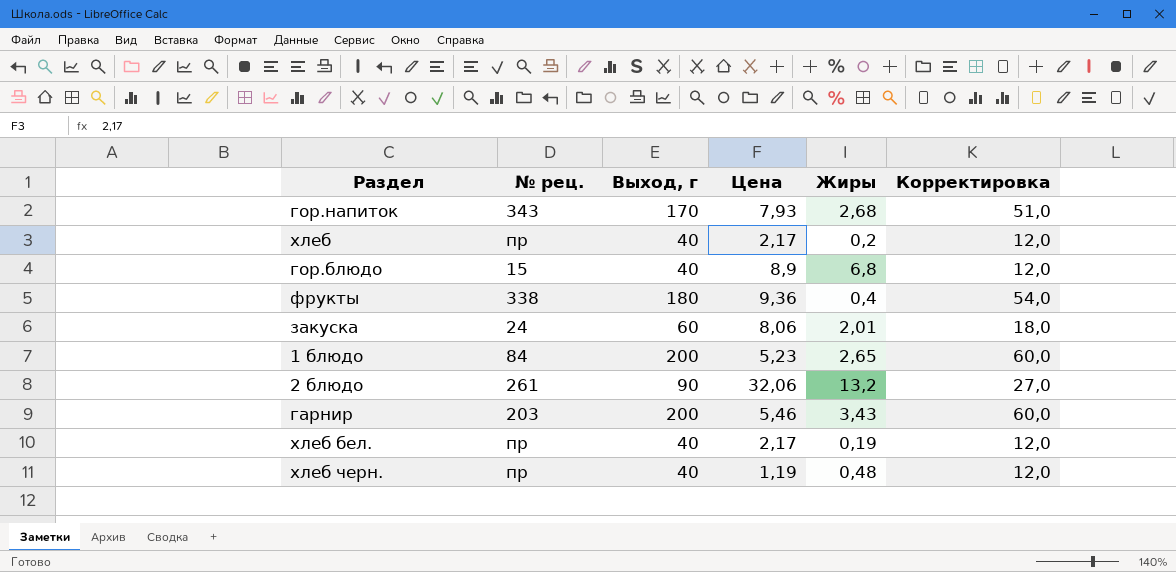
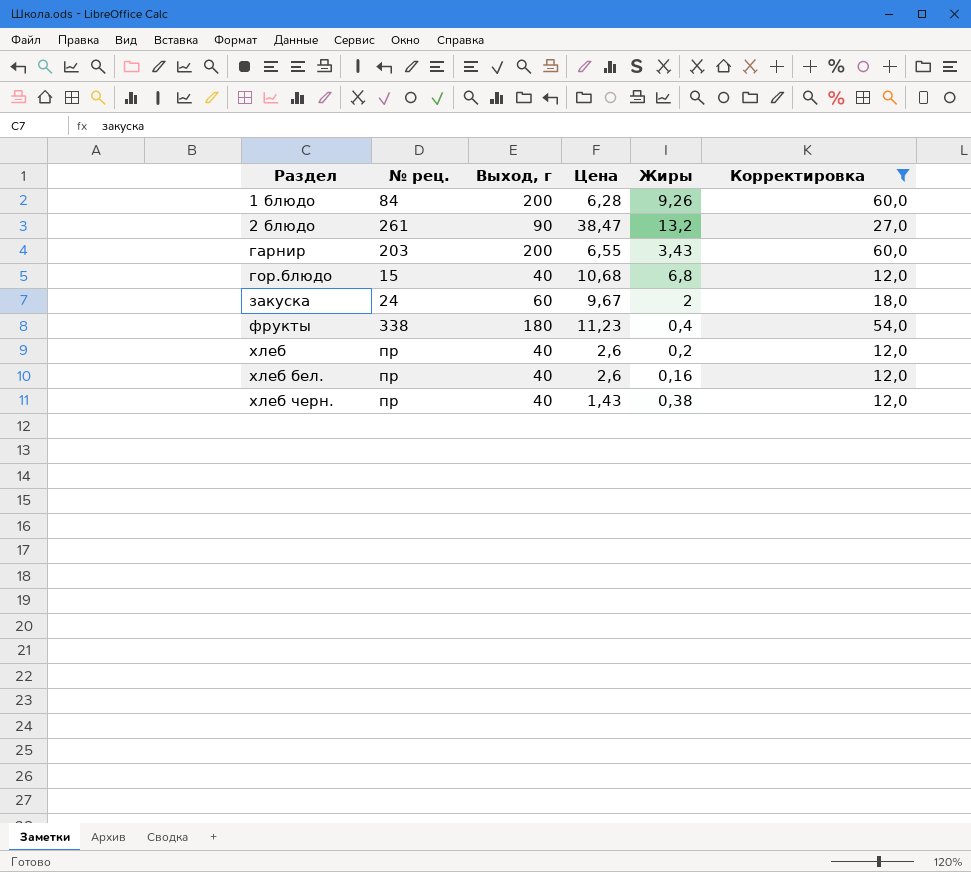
filter: none -> Корректировка != 51,0
row order: none -> Раздел ascending
1 блюдо | Цена: 5,23 -> 6,28
1 блюдо | Жиры: 2,65 -> 9,26
2 блюдо | Цена: 32,06 -> 38,47
гарнир | Цена: 5,46 -> 6,55
гор.блюдо | Цена: 8,9 -> 10,68
закуска | Цена: 8,06 -> 9,67
закуска | Жиры: 2,01 -> 2
фрукты | Цена: 9,36 -> 11,23
хлеб | Цена: 2,17 -> 2,6
хлеб бел. | Цена: 2,17 -> 2,6
хлеб бел. | Жиры: 0,19 -> 0,16
хлеб черн. | Цена: 1,19 -> 1,43
хлеб черн. | Жиры: 0,48 -> 0,38

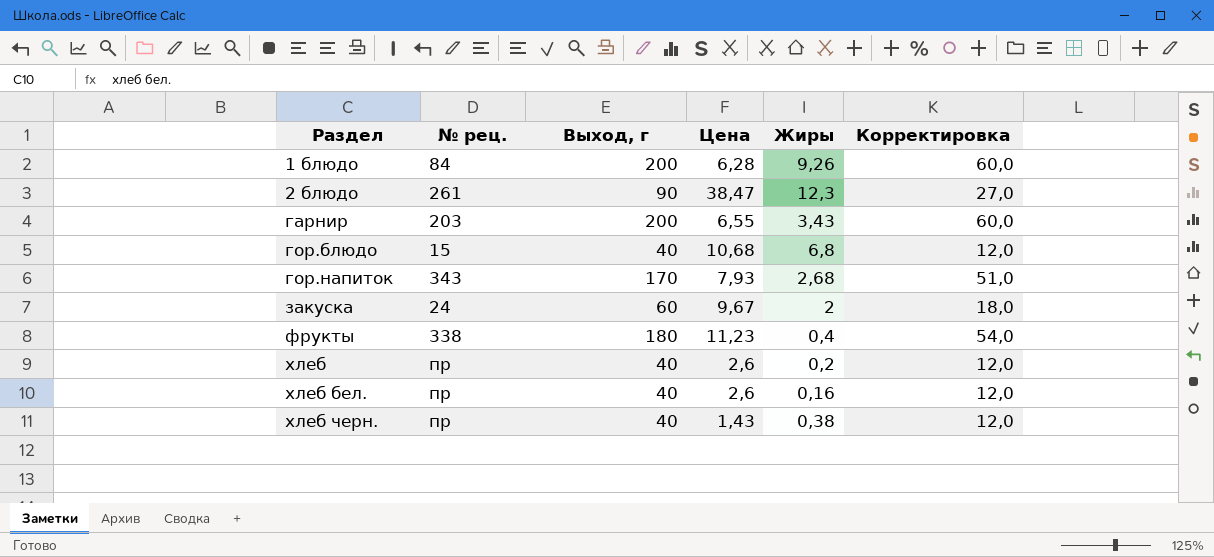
filter: Корректировка != 51,0 -> none
2 блюдо | Жиры: 13,2 -> 12,3

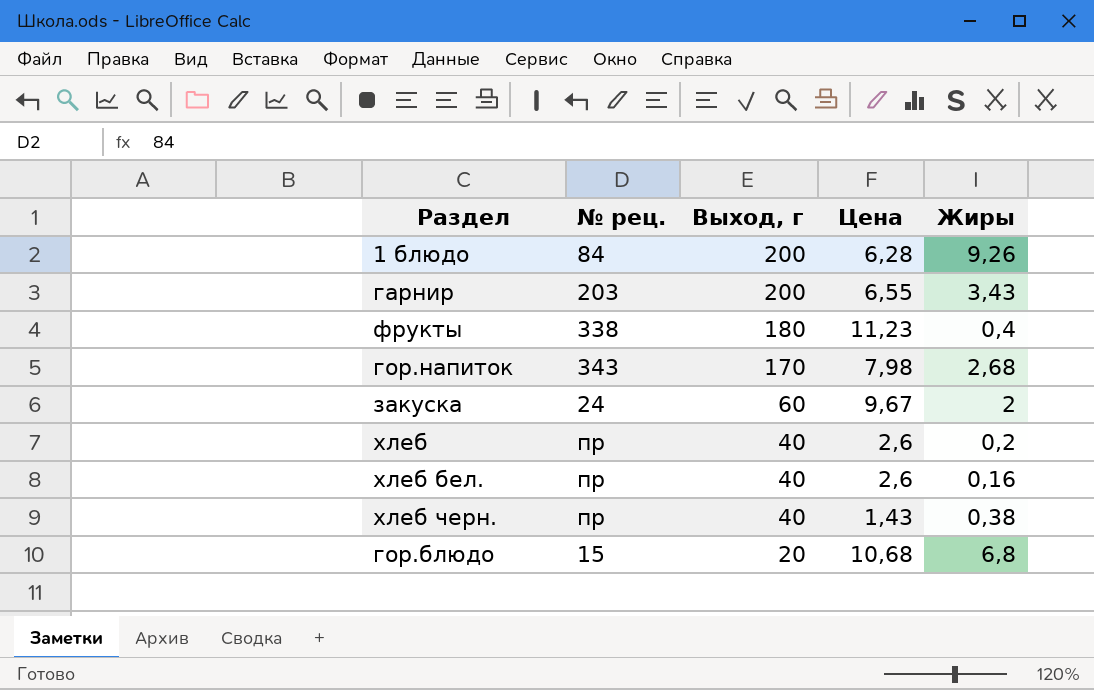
row order: Раздел ascending -> Выход, г descending
column Корректировка | formula: [Выход, г] * 0,3 -> none
row 2 блюдо: 261 | 90 | 38,47 | 12,3 | 27,0 -> none
гор.напиток | Цена: 7,93 -> 7,98
гор.блюдо | Выход, г: 40 -> 20

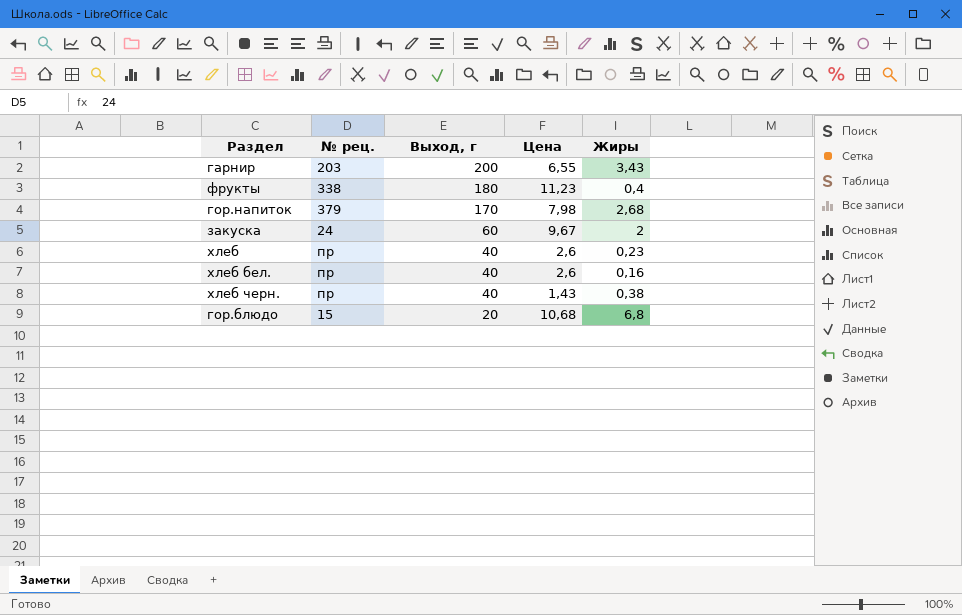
row 1 блюдо: 84 | 200 | 6,28 | 9,26 -> none
гор.напиток | № рец.: 343 -> 379
хлеб | Жиры: 0,2 -> 0,23

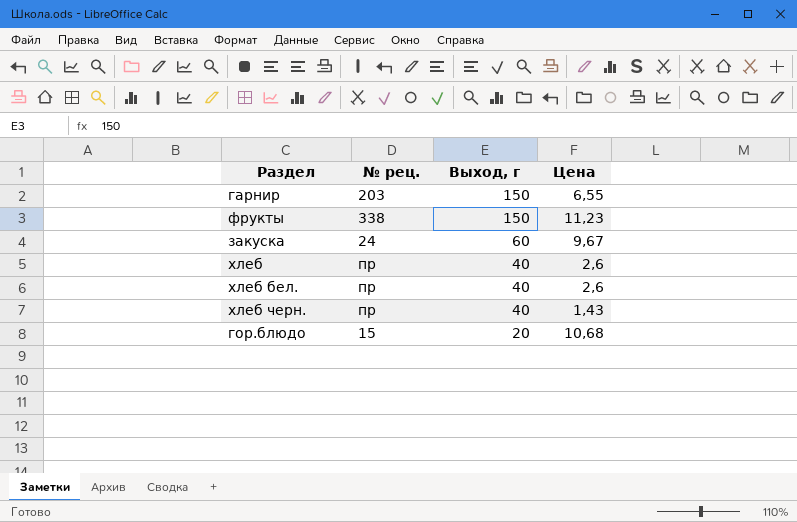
column Жиры | position: 5 -> none
row гор.напиток: 379 | 170 | 7,98 | 2,68 -> none
гарнир | Выход, г: 200 -> 150
фрукты | Выход, г: 180 -> 150

